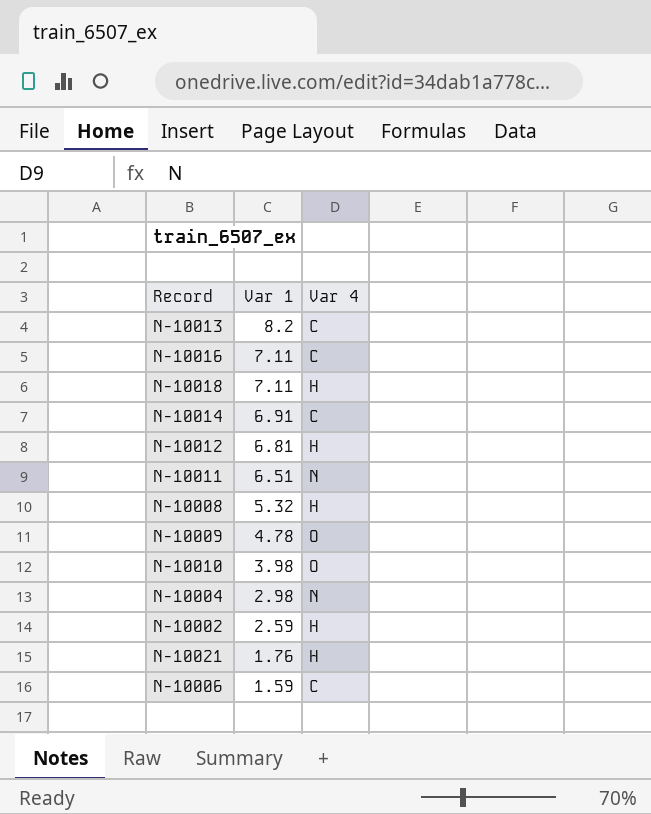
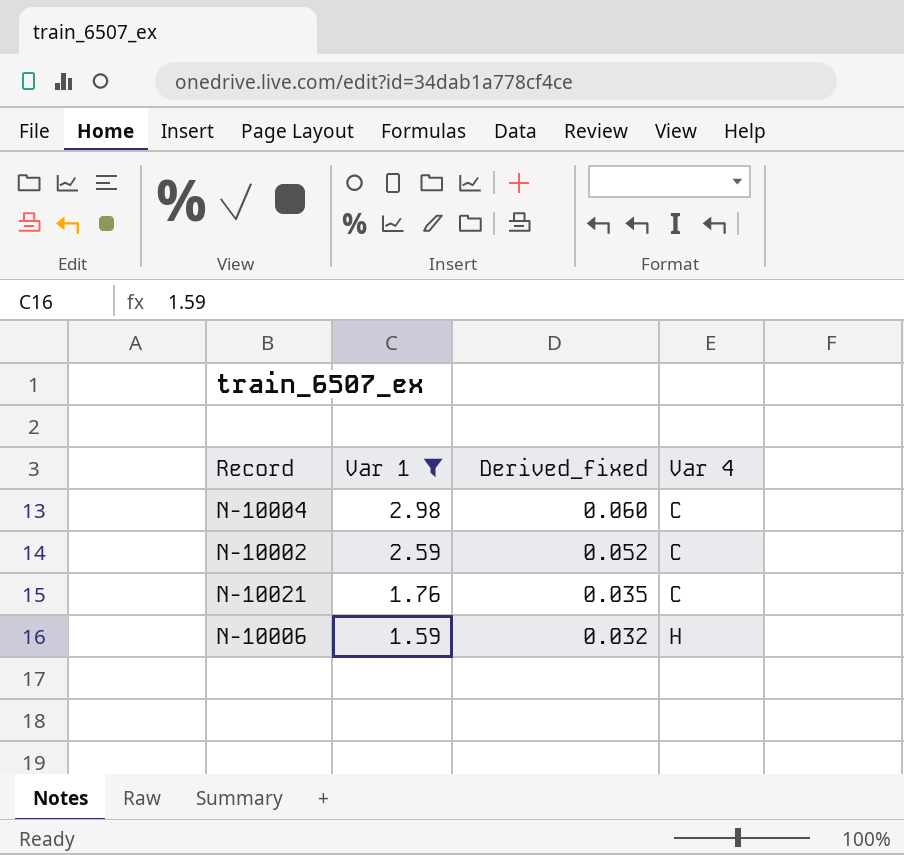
filter: none -> Var 1 <= 2.98
column Derived_fixed | formula: none -> [Var 1] * 0.02
N-10004 | Var 4: N -> C
N-10002 | Var 4: H -> C
N-10021 | Var 4: H -> C
N-10006 | Var 4: C -> H

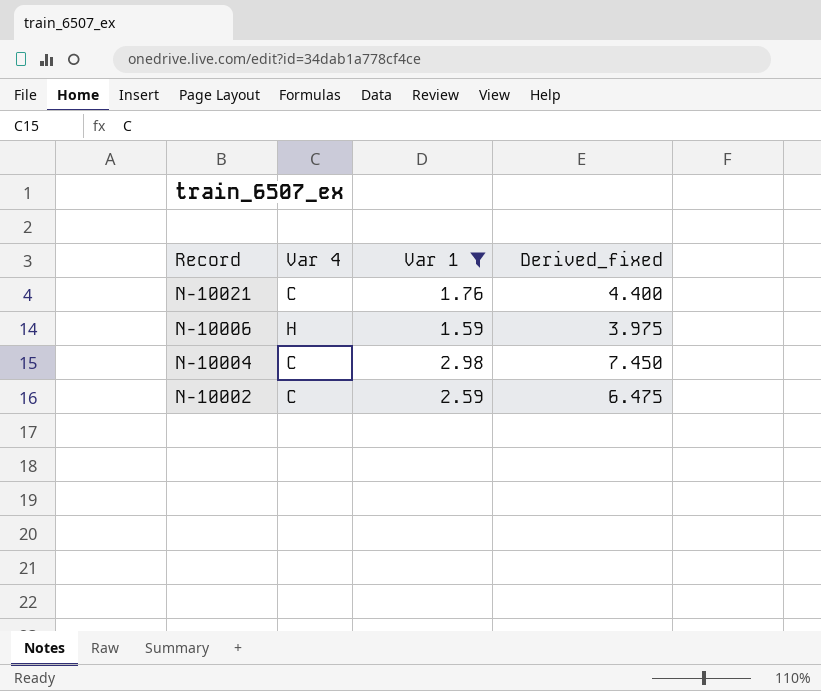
row order: Var 1 descending -> Record descending
column Var 4 | position: 4 -> 2
column Derived_fixed | formula: [Var 1] * 0.02 -> [Var 1] * 2.5

